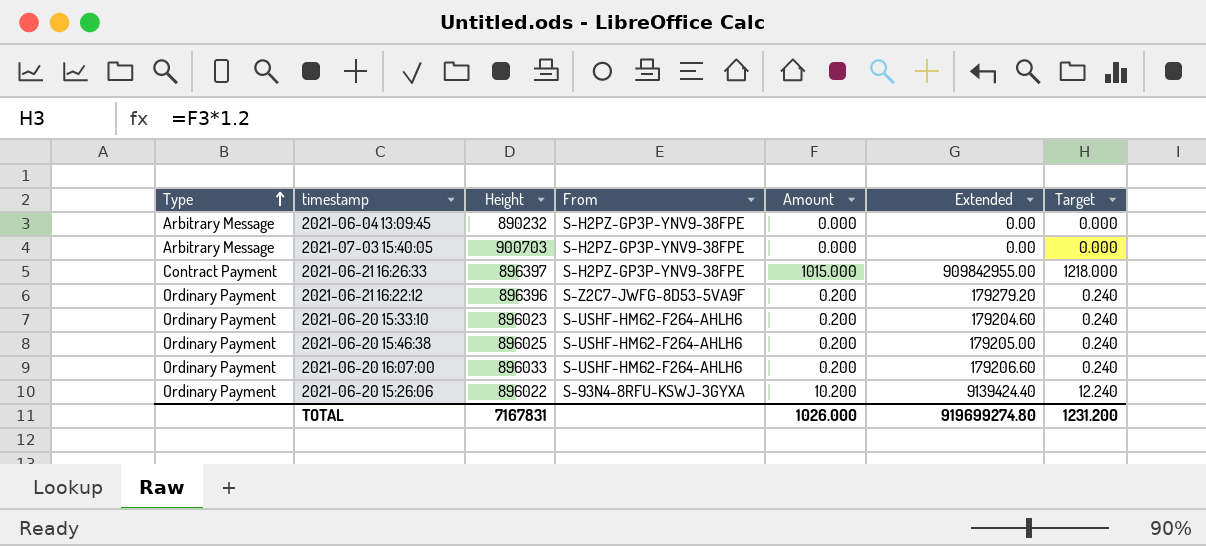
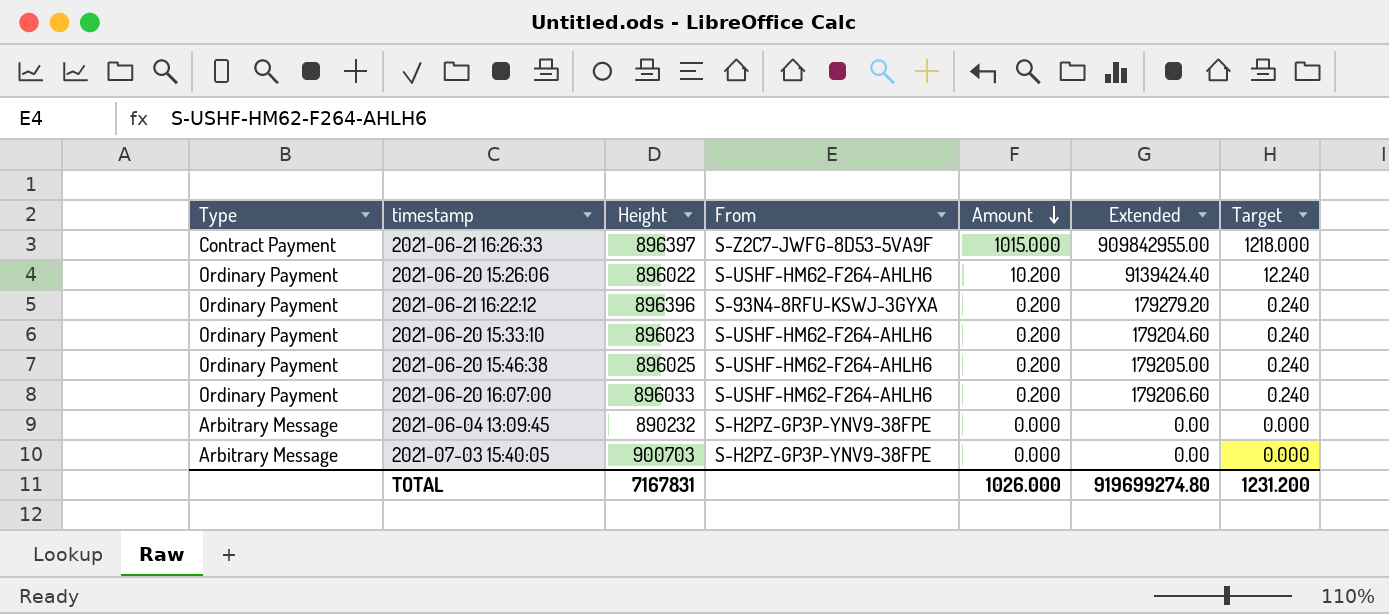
row order: Type ascending -> Amount descending
2021-06-21 16:26:33 | From: S-H2PZ-GP3P-YNV9-38FPE -> S-Z2C7-JWFG-8D53-5VA9F
2021-06-20 15:26:06 | From: S-93N4-8RFU-KSWJ-3GYXA -> S-USHF-HM62-F264-AHLH6
2021-06-21 16:22:12 | From: S-Z2C7-JWFG-8D53-5VA9F -> S-93N4-8RFU-KSWJ-3GYXA

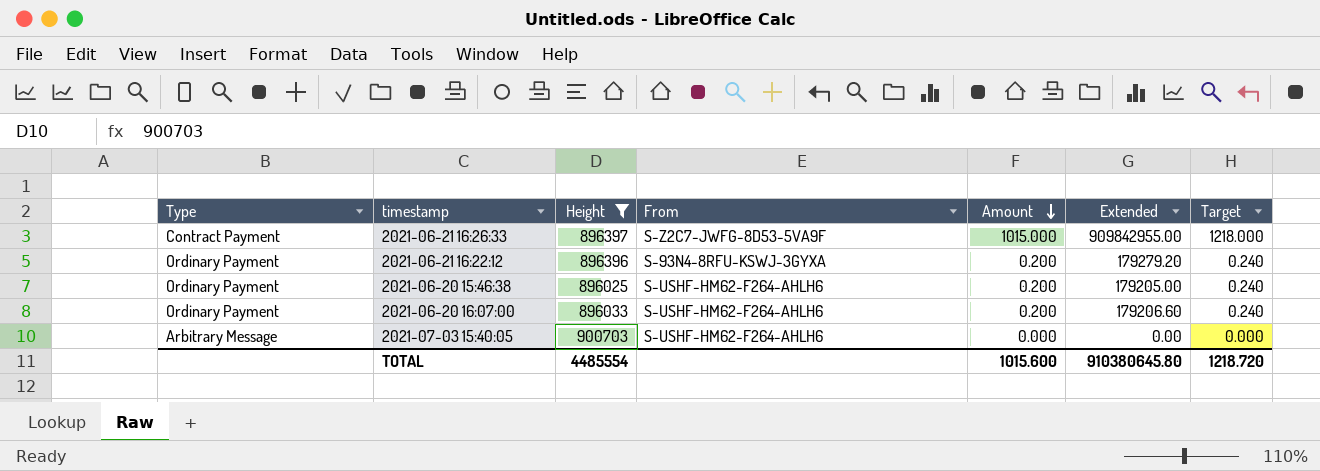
filter: none -> Height >= 896025
2021-07-03 15:40:05 | From: S-H2PZ-GP3P-YNV9-38FPE -> S-USHF-HM62-F264-AHLH6
TOTAL | Height: 7167831 -> 4485554
TOTAL | Amount: 1026.000 -> 1015.600
TOTAL | Extended: 919699274.80 -> 910380645.80
TOTAL | Target: 1231.200 -> 1218.720

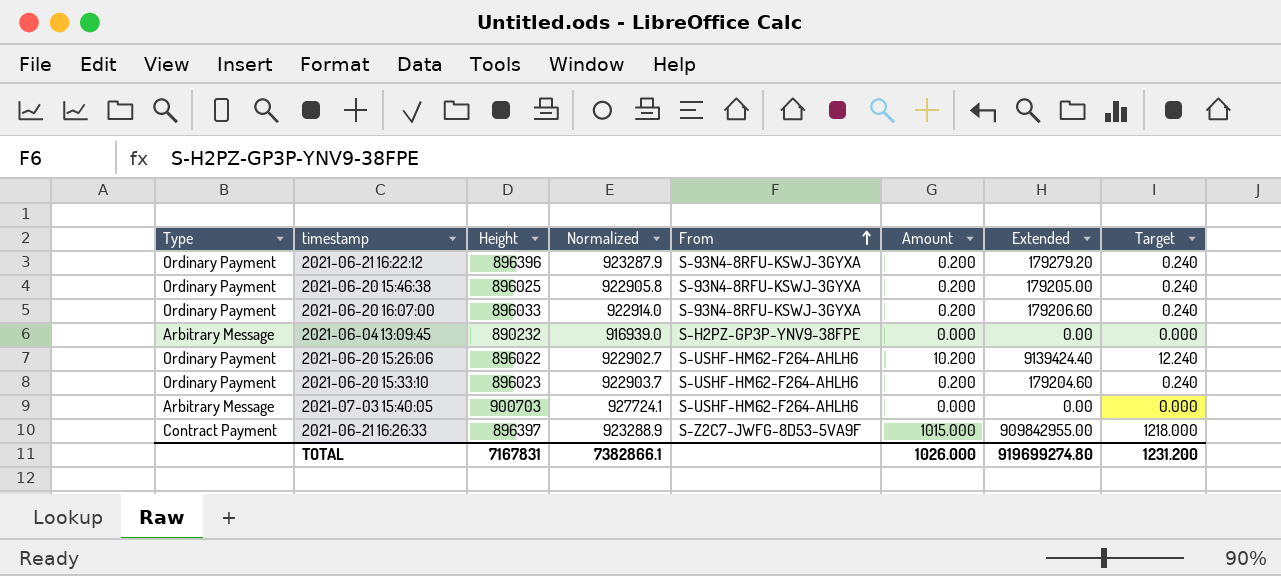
filter: Height >= 896025 -> none
row order: Amount descending -> From ascending
column Normalized | formula: none -> [Height] * 1.03
2021-06-20 15:46:38 | From: S-USHF-HM62-F264-AHLH6 -> S-93N4-8RFU-KSWJ-3GYXA
2021-06-20 16:07:00 | From: S-USHF-HM62-F264-AHLH6 -> S-93N4-8RFU-KSWJ-3GYXA
TOTAL | Height: 4485554 -> 7167831
TOTAL | Amount: 1015.600 -> 1026.000
TOTAL | Extended: 910380645.80 -> 919699274.80
TOTAL | Target: 1218.720 -> 1231.200

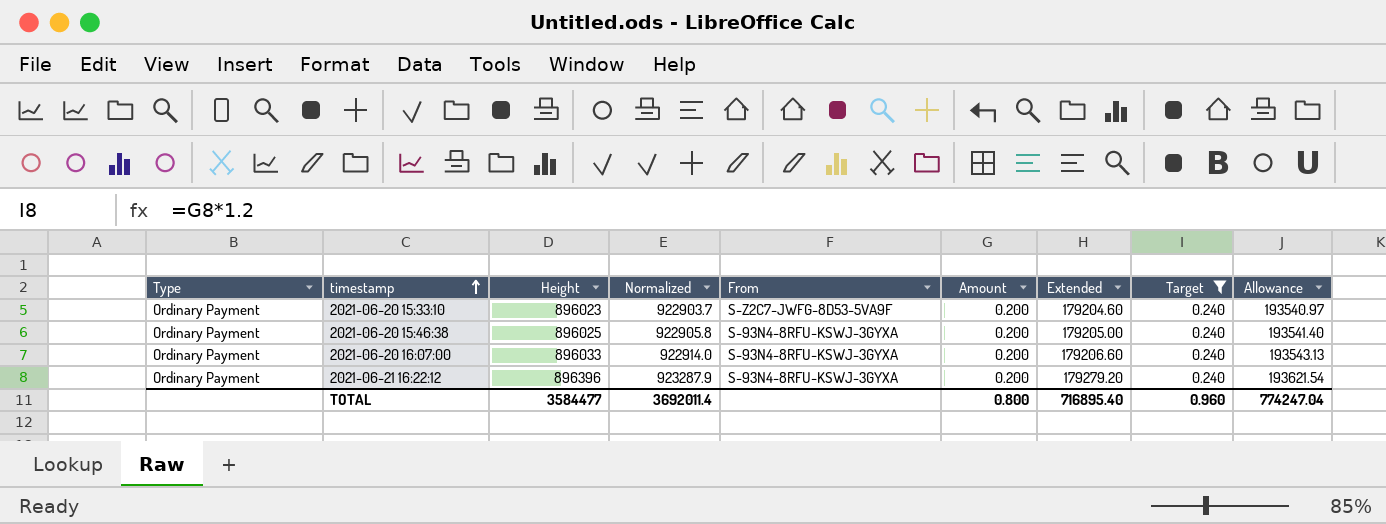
filter: none -> Target = 0.240
row order: From ascending -> timestamp ascending
column Allowance | formula: none -> [Extended] * 1.08
2021-06-20 15:33:10 | From: S-USHF-HM62-F264-AHLH6 -> S-Z2C7-JWFG-8D53-5VA9F
TOTAL | Height: 7167831 -> 3584477
TOTAL | Normalized: 7382866.1 -> 3692011.4
TOTAL | Amount: 1026.000 -> 0.800
TOTAL | Extended: 919699274.80 -> 716895.40
TOTAL | Target: 1231.200 -> 0.960

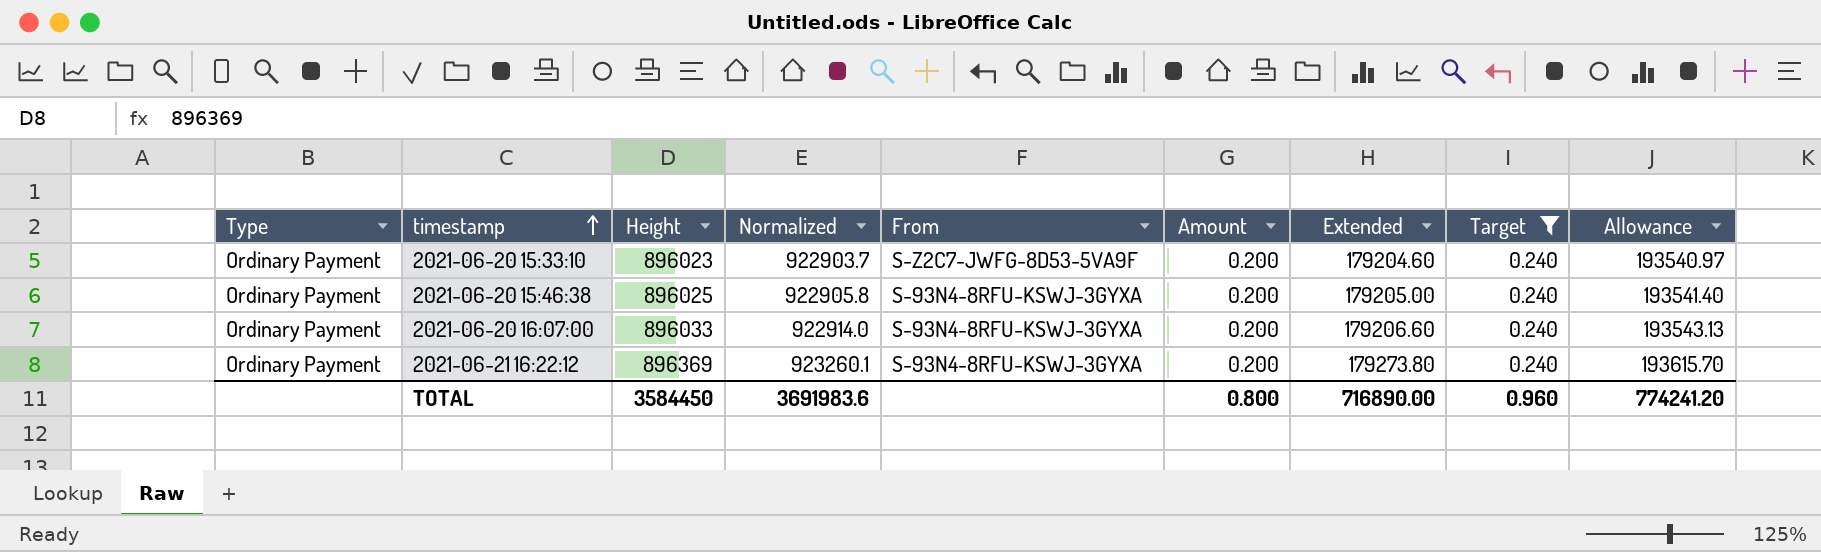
2021-06-21 16:22:12 | Height: 896396 -> 896369
2021-06-21 16:22:12 | Normalized: 923287.9 -> 923260.1
2021-06-21 16:22:12 | Extended: 179279.20 -> 179273.80
2021-06-21 16:22:12 | Allowance: 193621.54 -> 193615.70
TOTAL | Height: 3584477 -> 3584450
TOTAL | Normalized: 3692011.4 -> 3691983.6
TOTAL | Extended: 716895.40 -> 716890.00
TOTAL | Allowance: 774247.04 -> 774241.20

